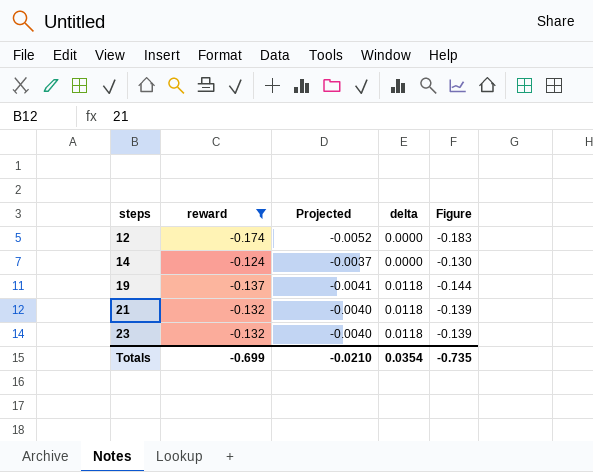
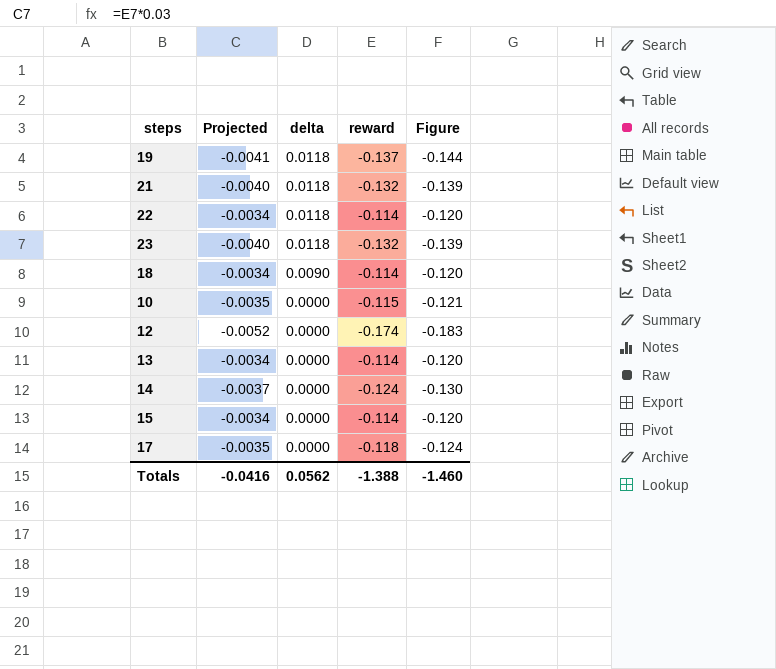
filter: reward <= -0.124 -> none
row order: steps ascending -> delta descending
column reward | position: 2 -> 4
Totals | Projected: -0.0210 -> -0.0416
Totals | delta: 0.0354 -> 0.0562
Totals | reward: -0.699 -> -1.388
Totals | Figure: -0.735 -> -1.460

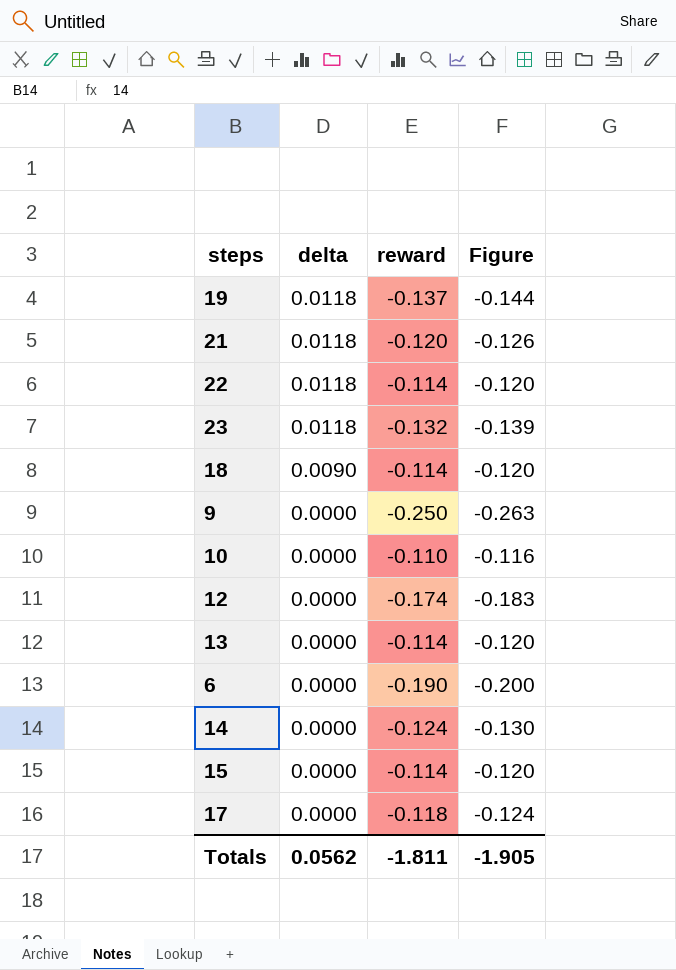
column Projected | formula: [reward] * 0.03 -> none
21 | reward: -0.132 -> -0.120
21 | Figure: -0.139 -> -0.126
row 9: none -> 0.0000 | -0.250 | -0.263
10 | reward: -0.115 -> -0.110
10 | Figure: -0.121 -> -0.116
row 6: none -> 0.0000 | -0.190 | -0.200
Totals | reward: -1.388 -> -1.811
Totals | Figure: -1.460 -> -1.905

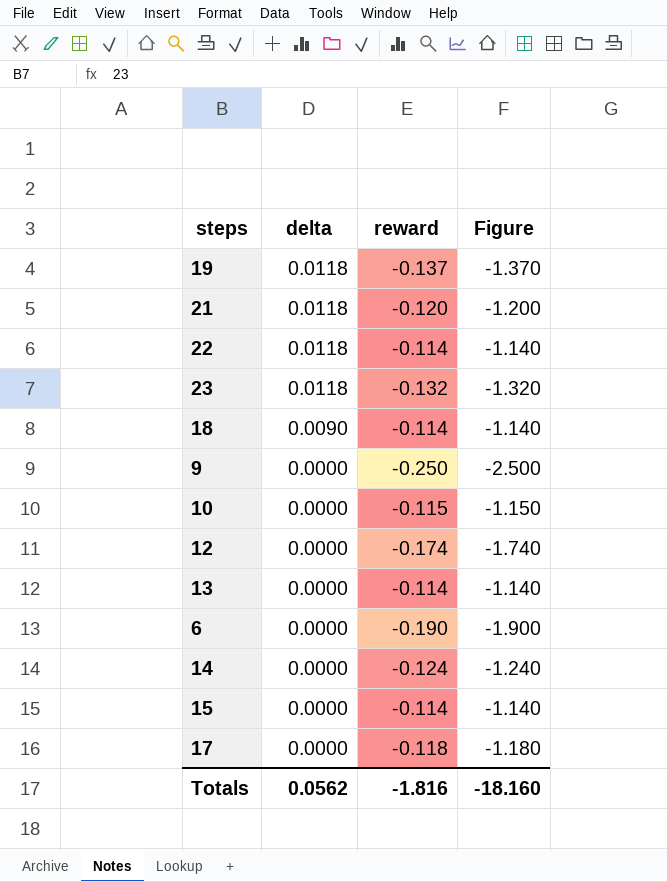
column Figure | formula: [reward] * 1.05 -> [reward] * 10
10 | reward: -0.110 -> -0.115
Totals | reward: -1.811 -> -1.816
Totals | Figure: -1.905 -> -18.160

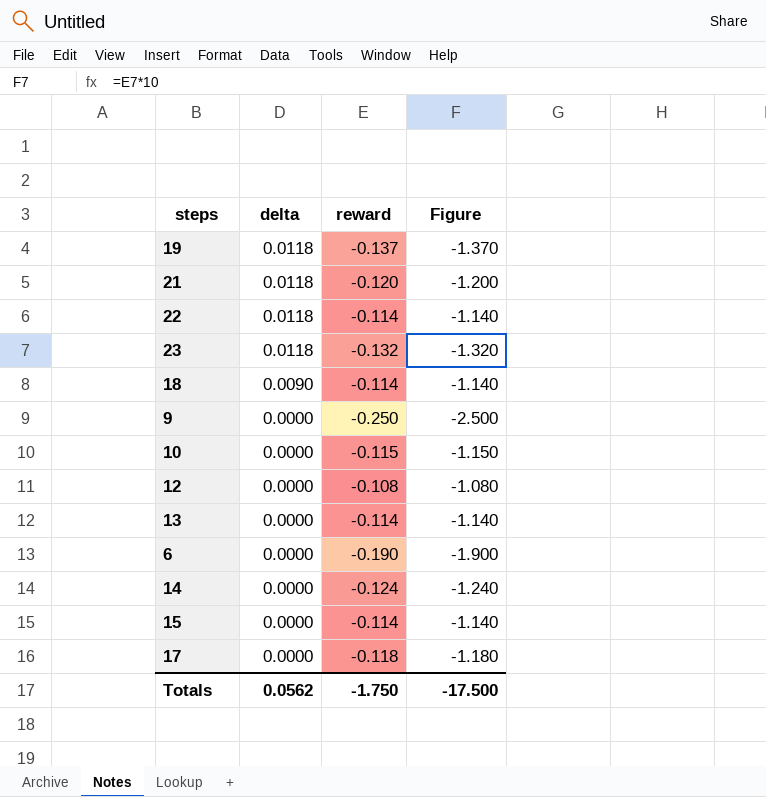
12 | reward: -0.174 -> -0.108
12 | Figure: -1.740 -> -1.080
Totals | reward: -1.816 -> -1.750
Totals | Figure: -18.160 -> -17.500

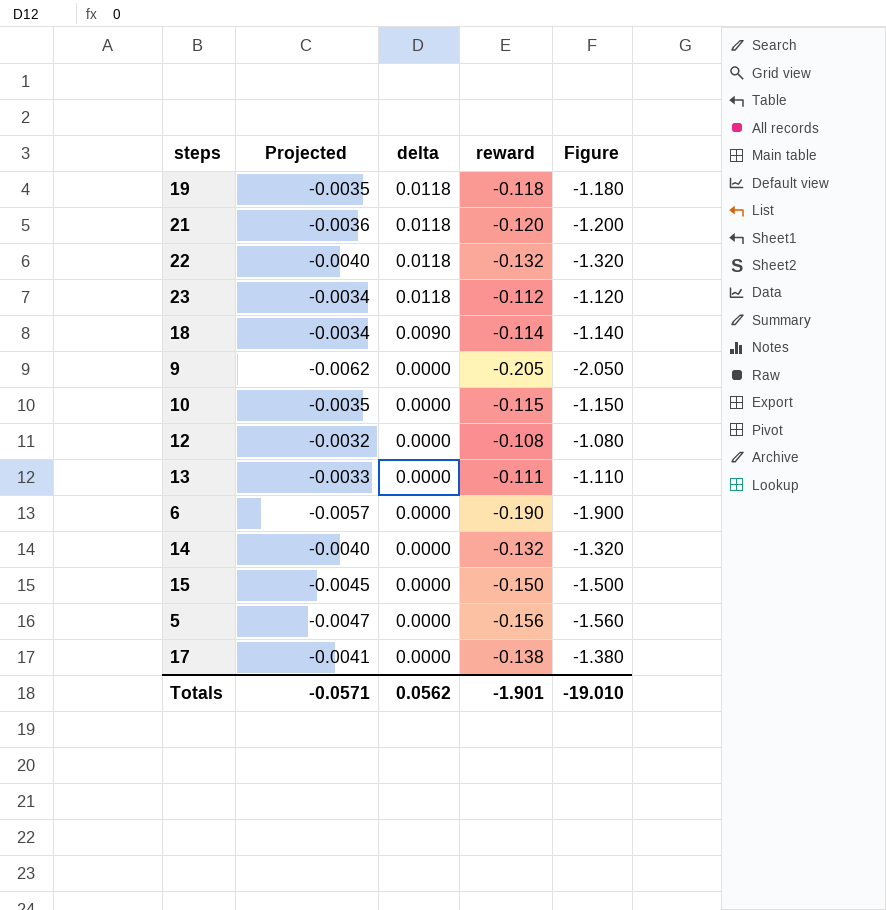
column Projected | formula: none -> [reward] * 0.03
19 | reward: -0.137 -> -0.118
19 | Figure: -1.370 -> -1.180
22 | reward: -0.114 -> -0.132
22 | Figure: -1.140 -> -1.320
23 | reward: -0.132 -> -0.112
23 | Figure: -1.320 -> -1.120
9 | reward: -0.250 -> -0.205
9 | Figure: -2.500 -> -2.050
13 | reward: -0.114 -> -0.111
13 | Figure: -1.140 -> -1.110
14 | reward: -0.124 -> -0.132
14 | Figure: -1.240 -> -1.320
15 | reward: -0.114 -> -0.150
15 | Figure: -1.140 -> -1.500
row 5: none -> -0.0047 | 0.0000 | -0.156 | -1.560
17 | reward: -0.118 -> -0.138
17 | Figure: -1.180 -> -1.380
Totals | reward: -1.750 -> -1.901
Totals | Figure: -17.500 -> -19.010

